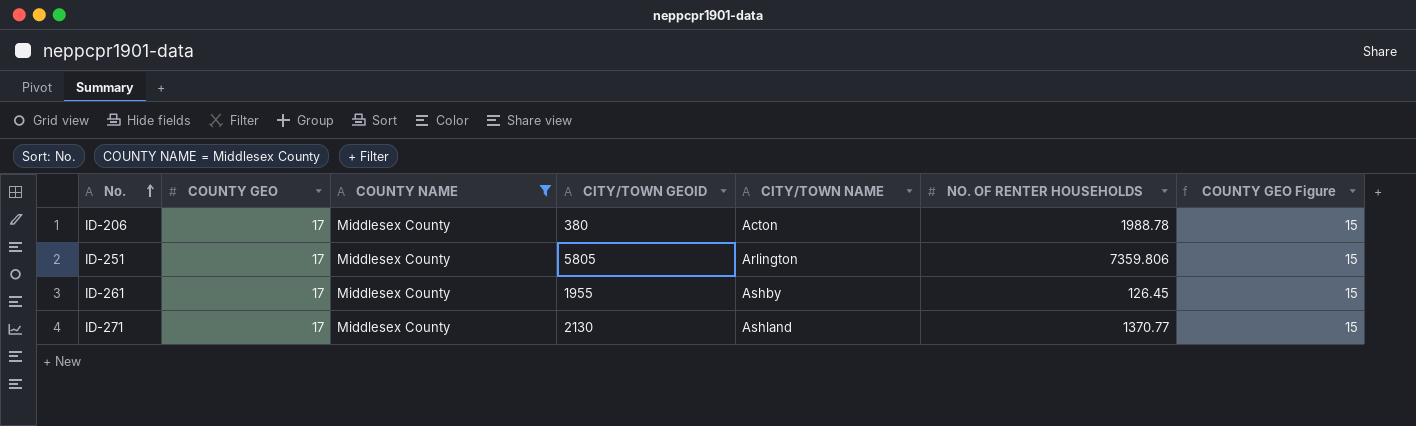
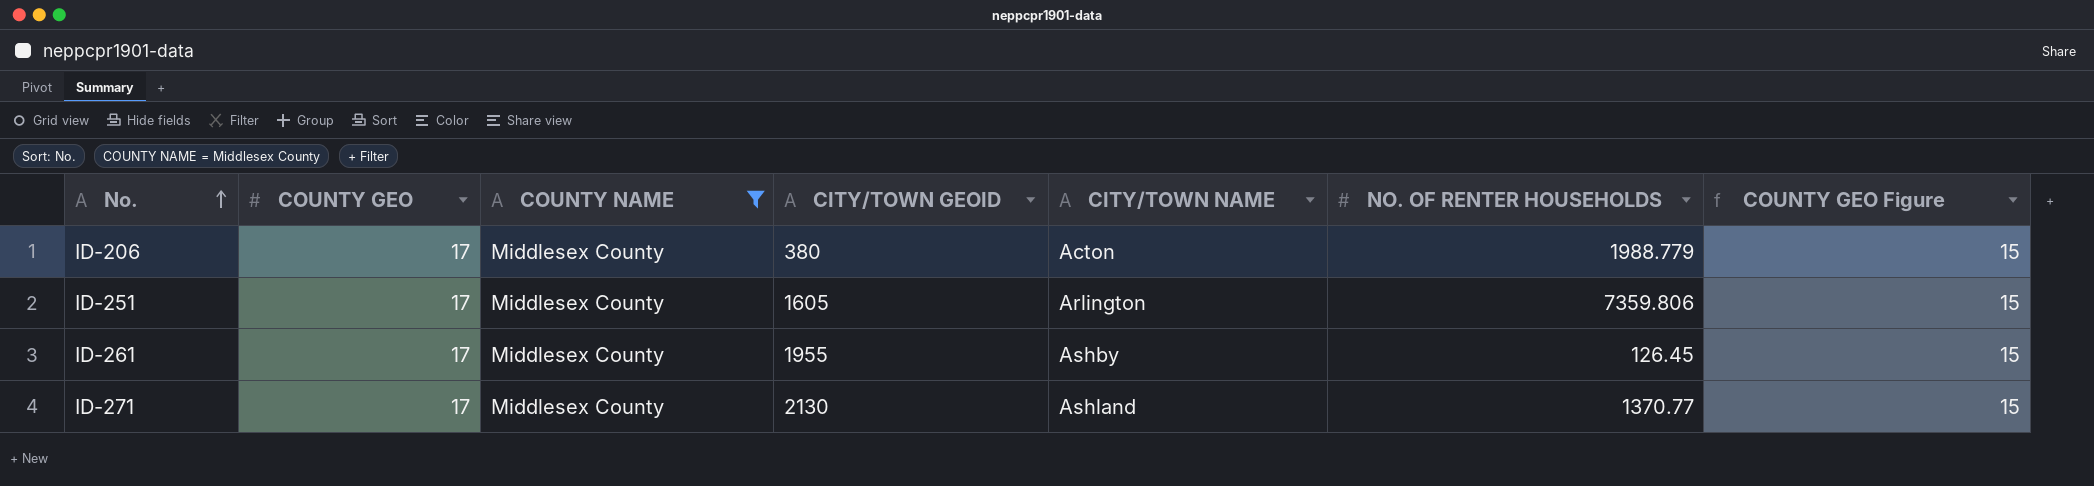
ID-206 | NO. OF RENTER HOUSEHOLDS: 1988.78 -> 1988.779
ID-251 | CITY/TOWN GEOID: 5805 -> 1605

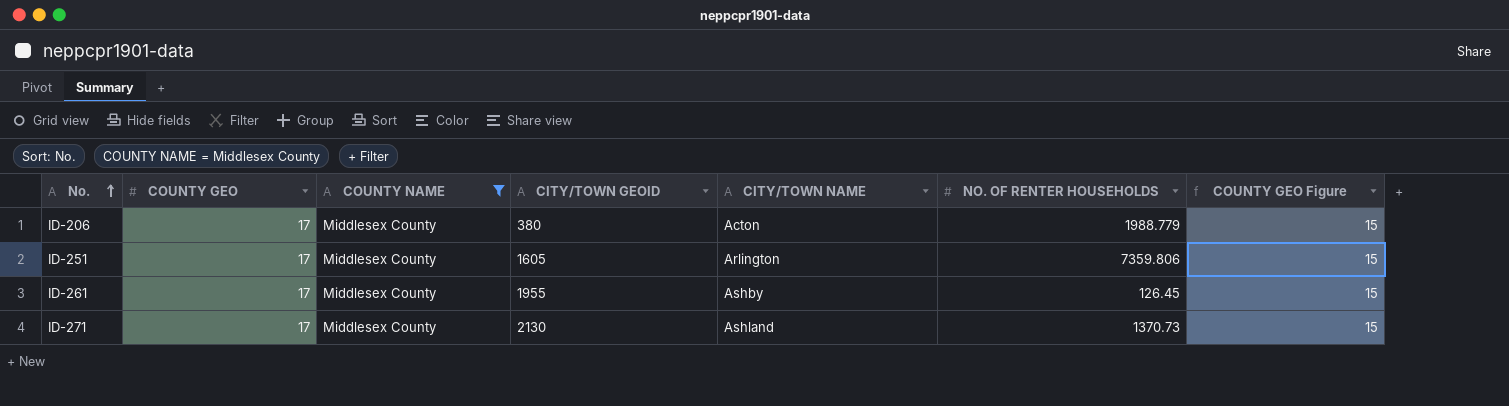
ID-271 | NO. OF RENTER HOUSEHOLDS: 1370.77 -> 1370.73

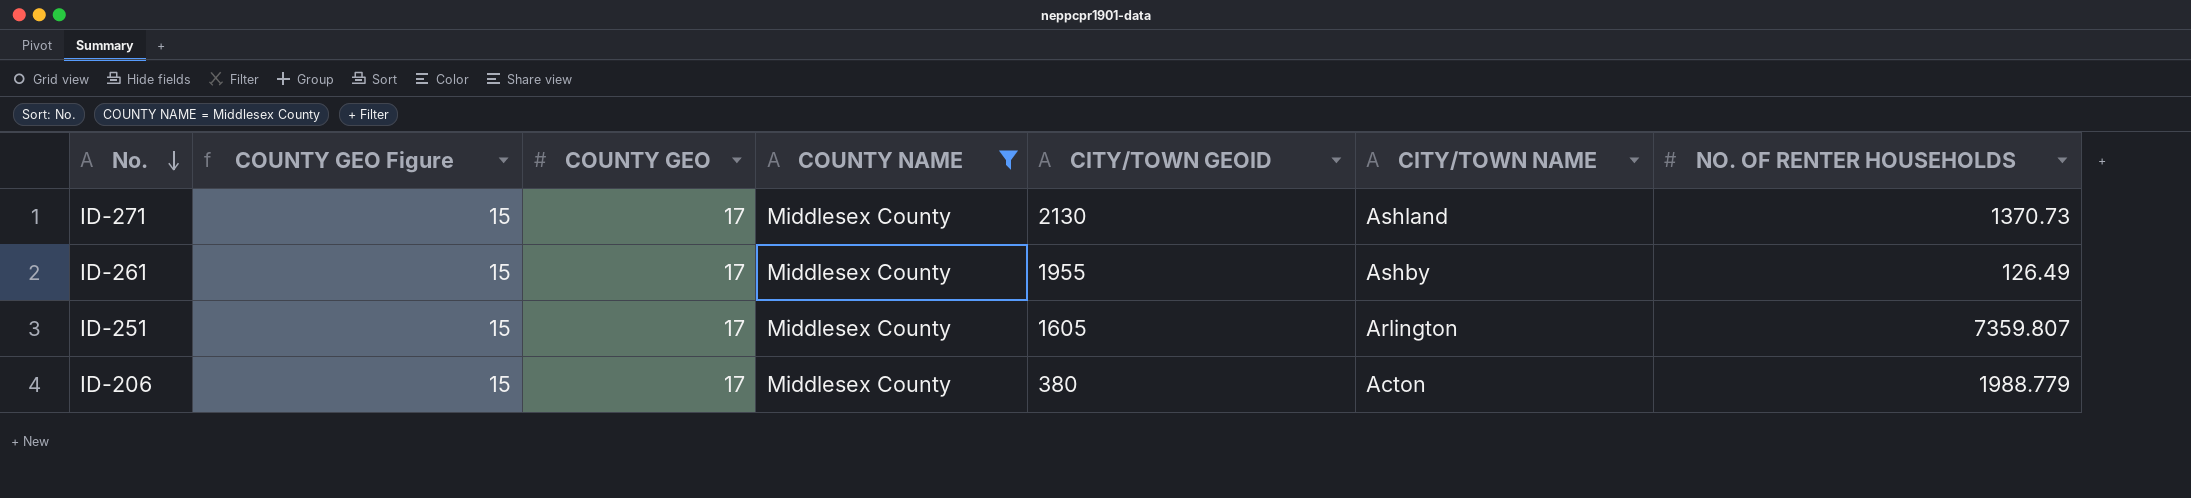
row order: No. ascending -> No. descending
column COUNTY GEO Figure | position: 7 -> 2
ID-261 | NO. OF RENTER HOUSEHOLDS: 126.45 -> 126.49
ID-251 | NO. OF RENTER HOUSEHOLDS: 7359.806 -> 7359.807

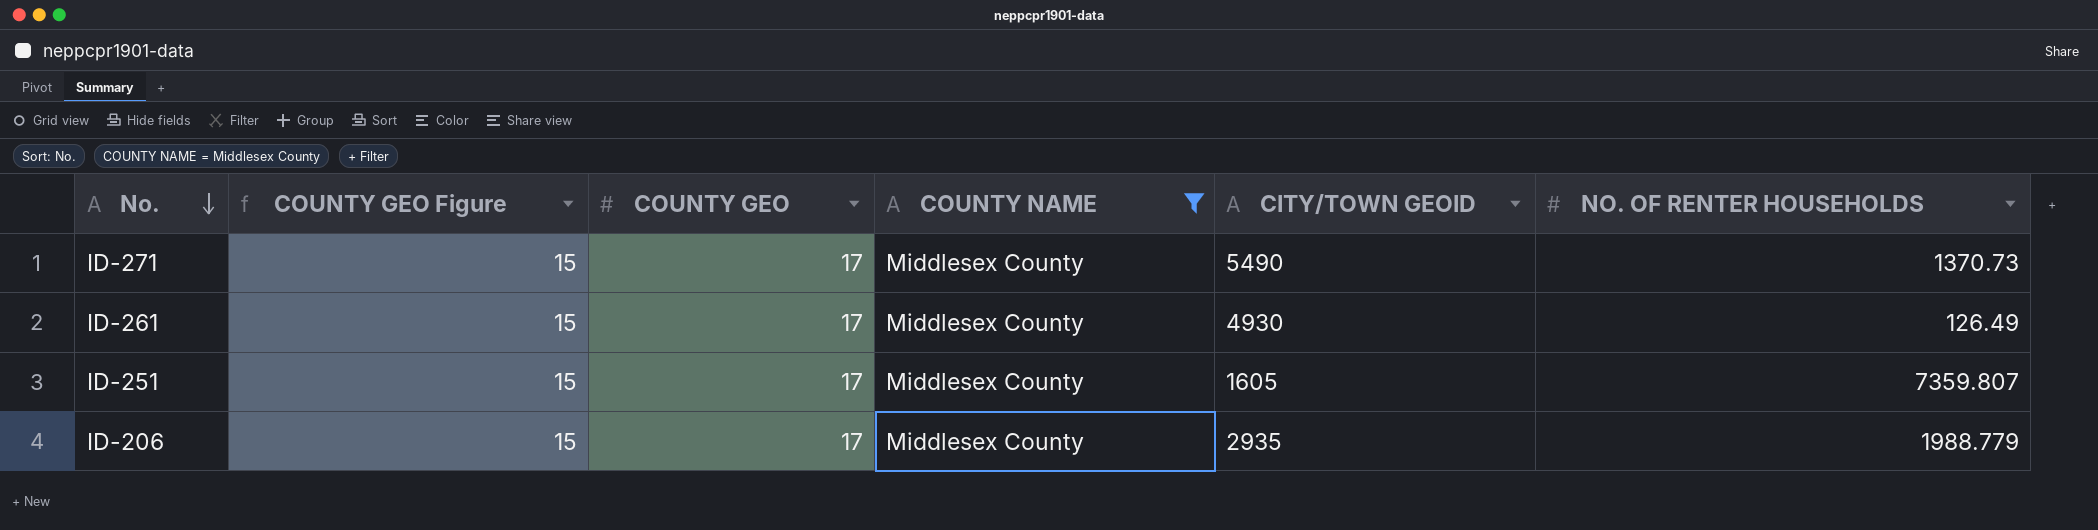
column CITY/TOWN NAME | position: 6 -> none
ID-271 | CITY/TOWN GEOID: 2130 -> 5490
ID-261 | CITY/TOWN GEOID: 1955 -> 4930
ID-206 | CITY/TOWN GEOID: 380 -> 2935

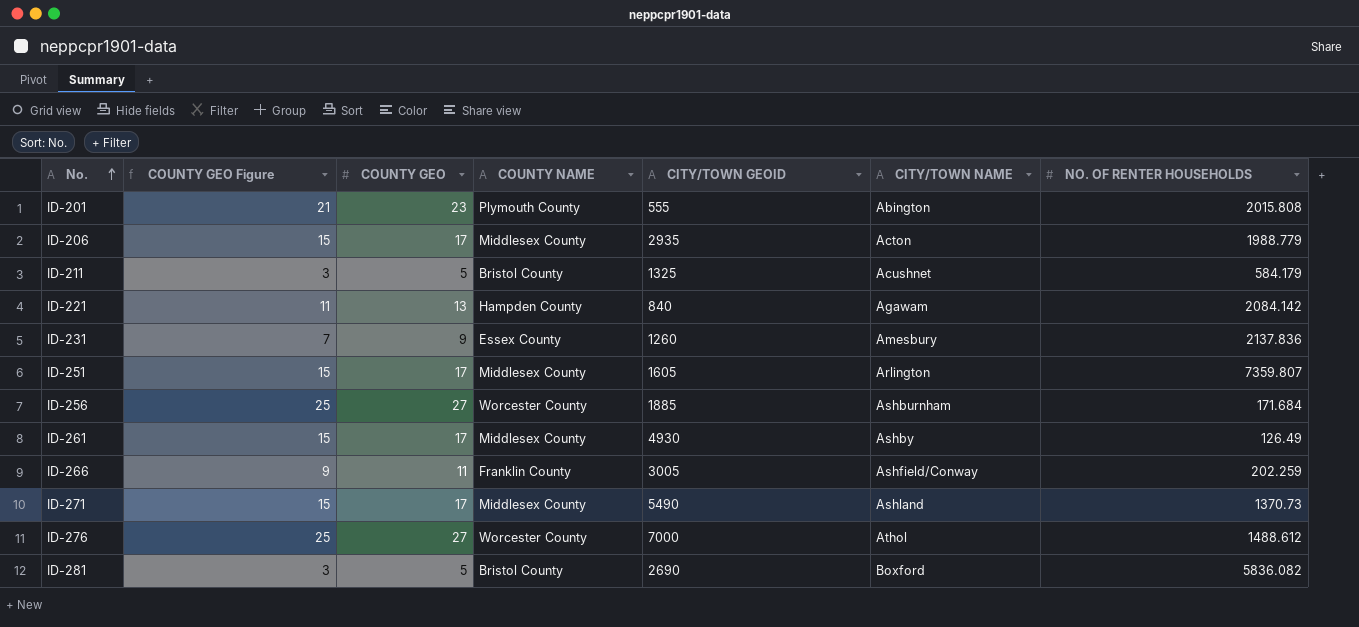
filter: COUNTY NAME = Middlesex County -> none
row order: No. descending -> No. ascending
column CITY/TOWN NAME | position: none -> 6

